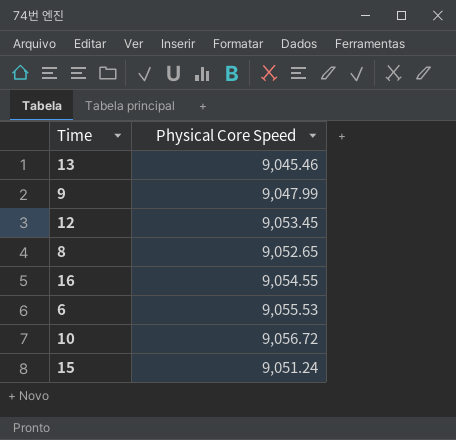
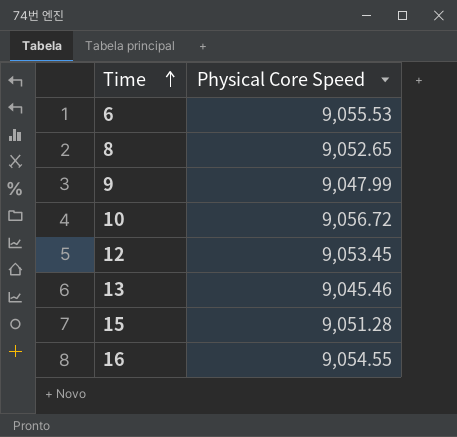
row order: none -> Time ascending
15 | Physical Core Speed: 9,051.24 -> 9,051.28

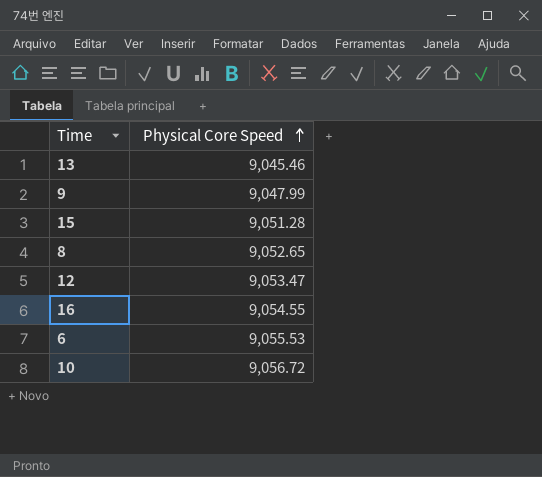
row order: Time ascending -> Physical Core Speed ascending
12 | Physical Core Speed: 9,053.45 -> 9,053.47

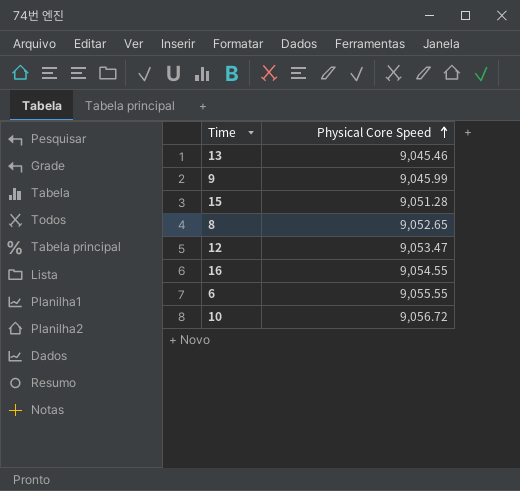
9 | Physical Core Speed: 9,047.99 -> 9,045.99
6 | Physical Core Speed: 9,055.53 -> 9,055.55

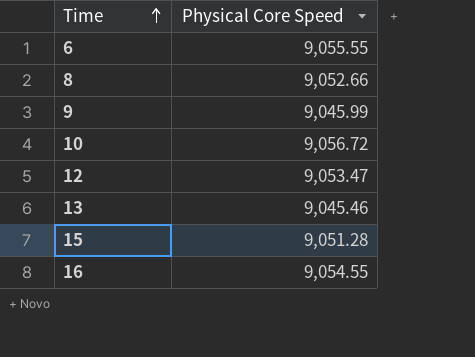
row order: Physical Core Speed ascending -> Time ascending
8 | Physical Core Speed: 9,052.65 -> 9,052.66

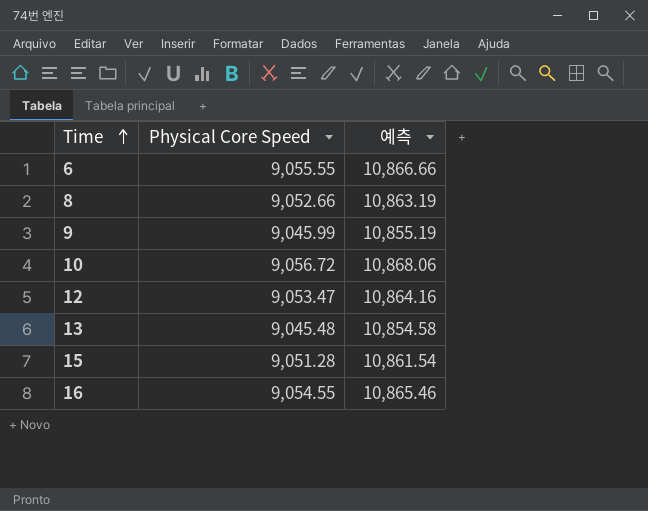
column 예측 | formula: none -> [Physical Core Speed] * 1.2
13 | Physical Core Speed: 9,045.46 -> 9,045.48

